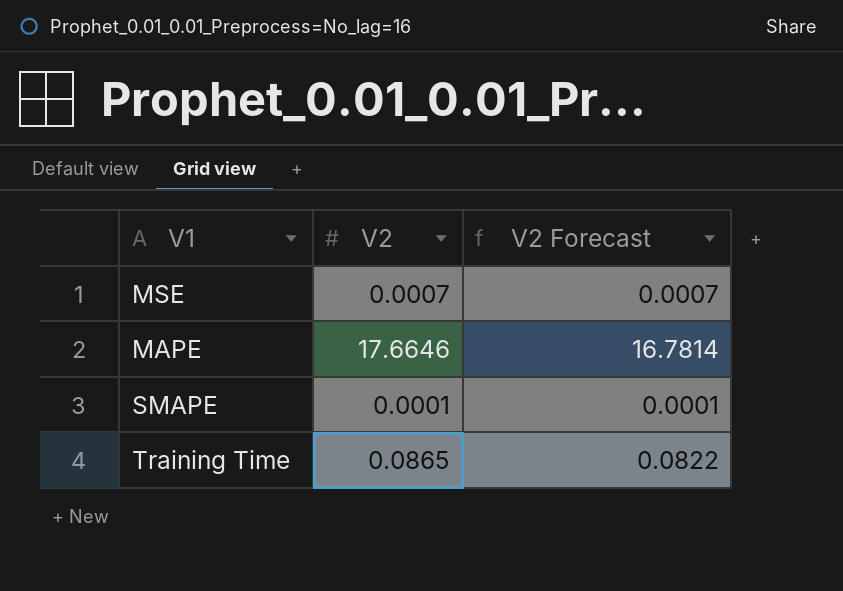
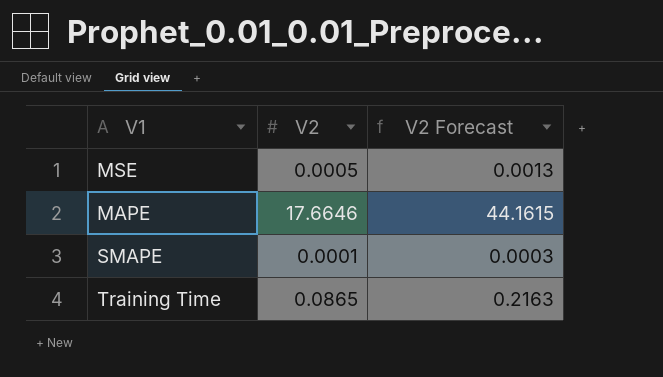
column V2 Forecast | formula: [V2] * 0.95 -> [V2] * 2.5
MSE | V2: 0.0007 -> 0.0005

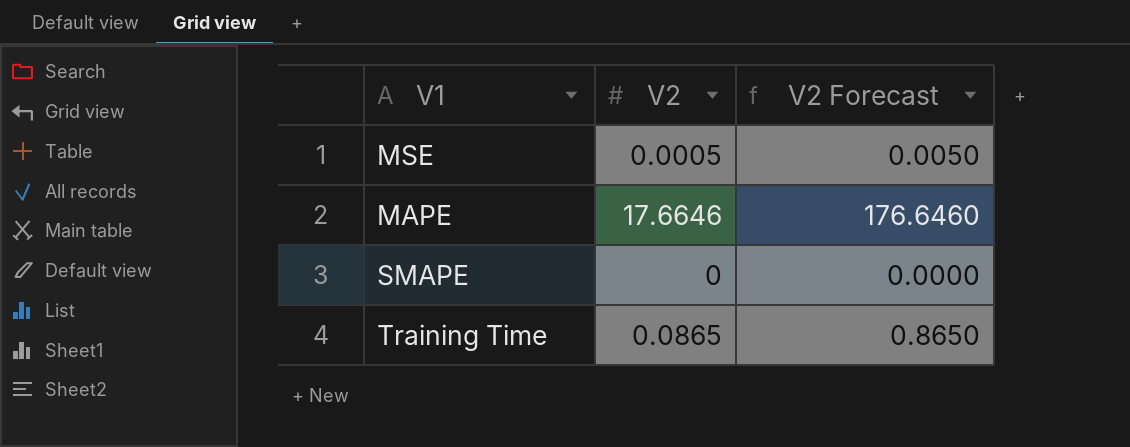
column V2 Forecast | formula: [V2] * 2.5 -> [V2] * 10
SMAPE | V2: 0.0001 -> 0

